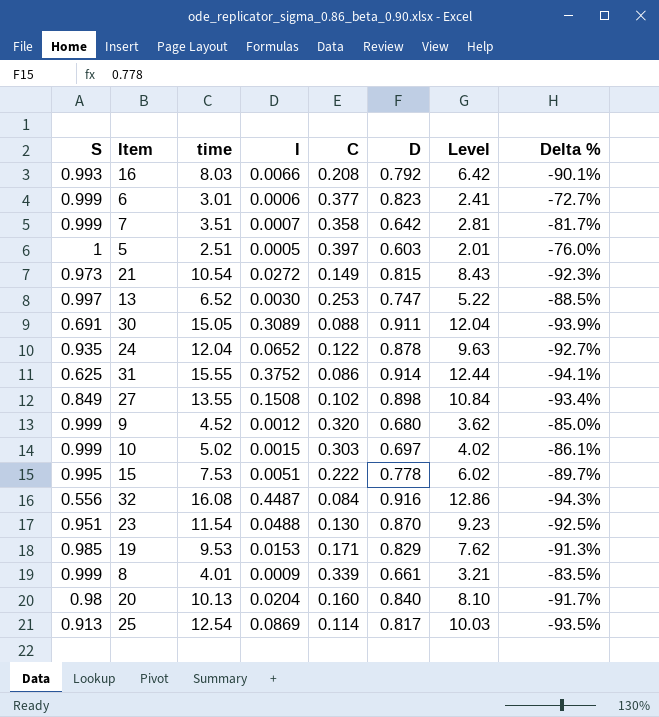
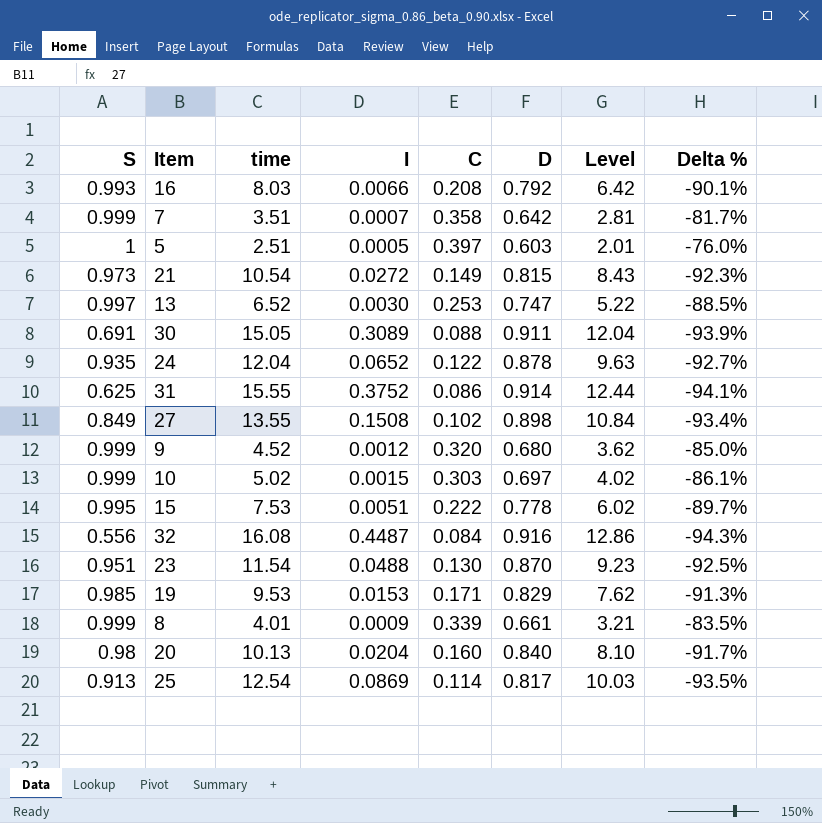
row 6: 0.999 | 3.01 | 0.0006 | 0.377 | 0.823 | 2.41 | -72.7% -> none

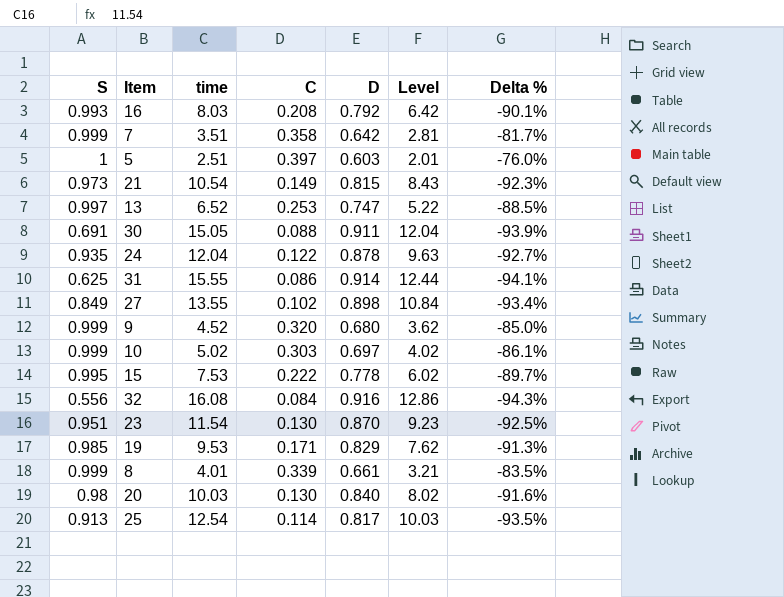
column I | position: 4 -> none
20 | time: 10.13 -> 10.03
20 | C: 0.160 -> 0.130
20 | Level: 8.10 -> 8.02
20 | Delta %: -91.7% -> -91.6%

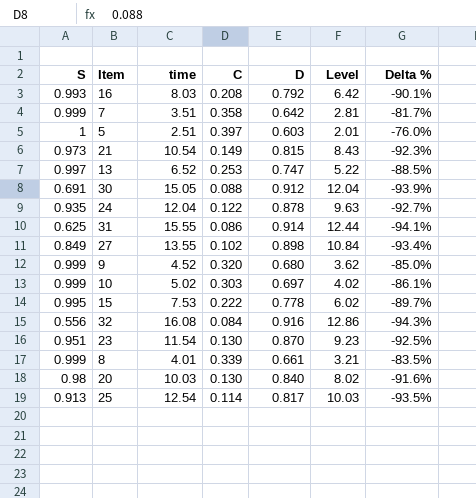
row 19: 0.985 | 9.53 | 0.171 | 0.829 | 7.62 | -91.3% -> none
30 | D: 0.911 -> 0.912

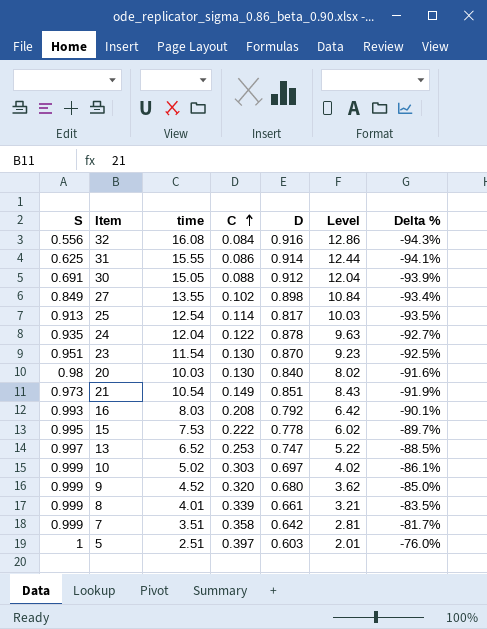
row order: none -> C ascending
21 | D: 0.815 -> 0.851
21 | Delta %: -92.3% -> -91.9%

